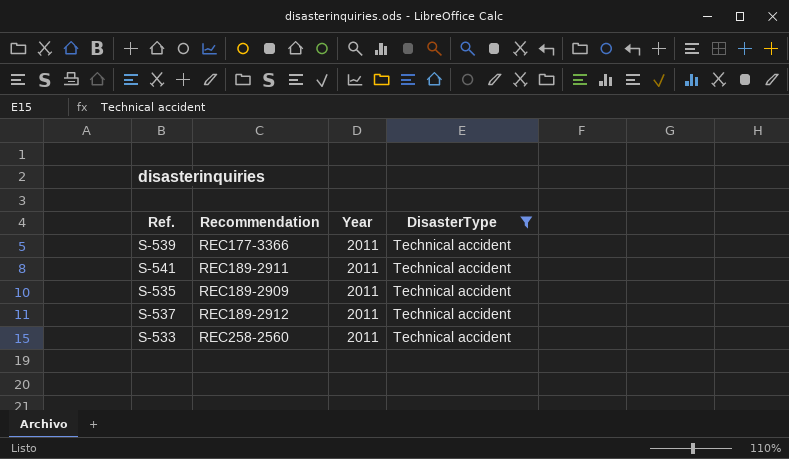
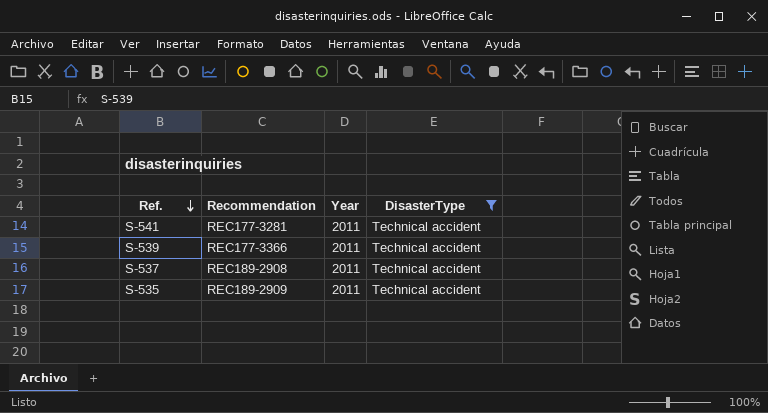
row order: none -> Ref. descending
row S-533: REC258-2560 | 2011 | Technical accident -> none
S-541 | Recommendation: REC189-2911 -> REC177-3281
S-537 | Recommendation: REC189-2912 -> REC189-2908

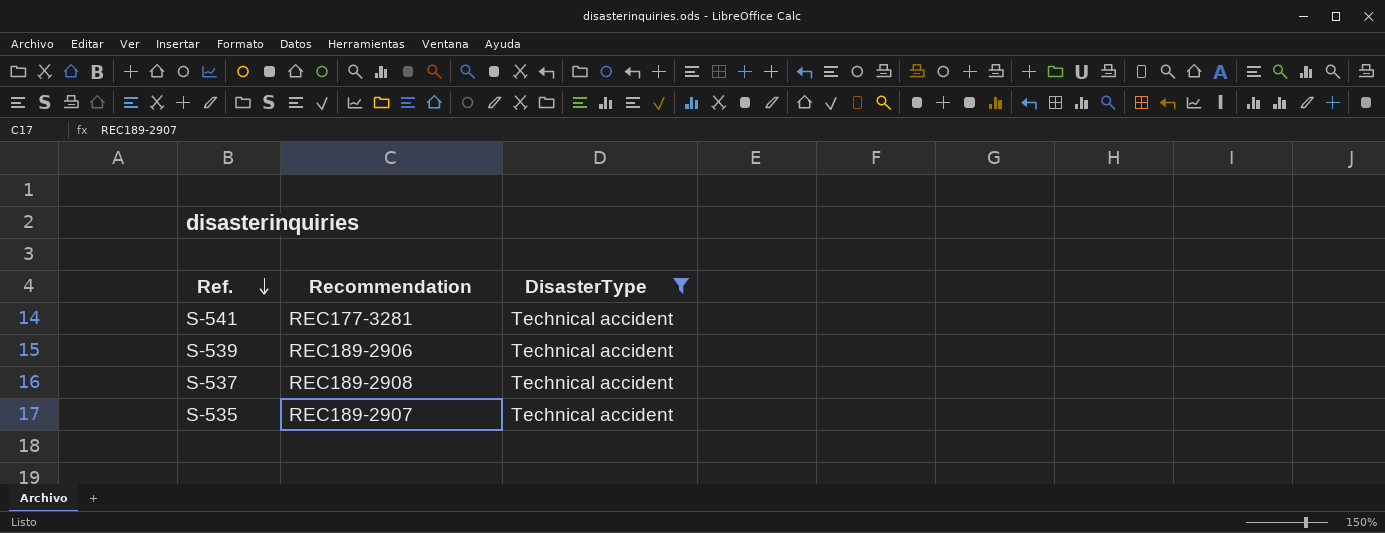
column Year | position: 3 -> none
S-539 | Recommendation: REC177-3366 -> REC189-2906
S-535 | Recommendation: REC189-2909 -> REC189-2907

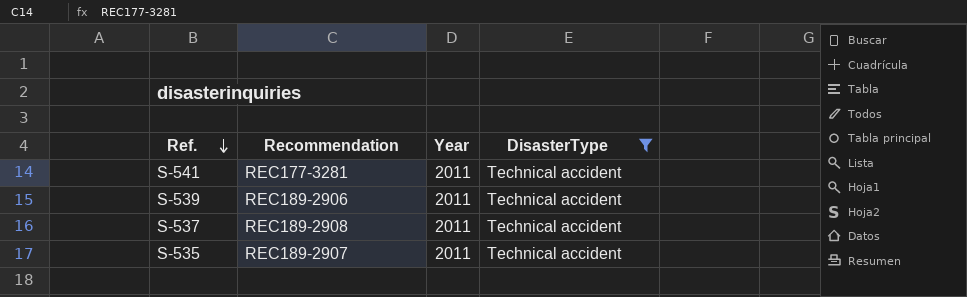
column Year | position: none -> 3

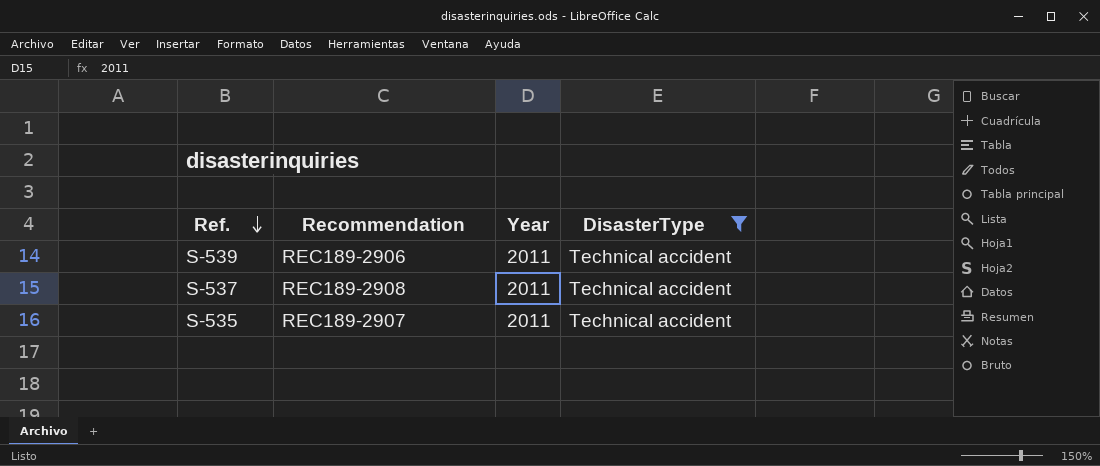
row S-541: REC177-3281 | 2011 | Technical accident -> none

